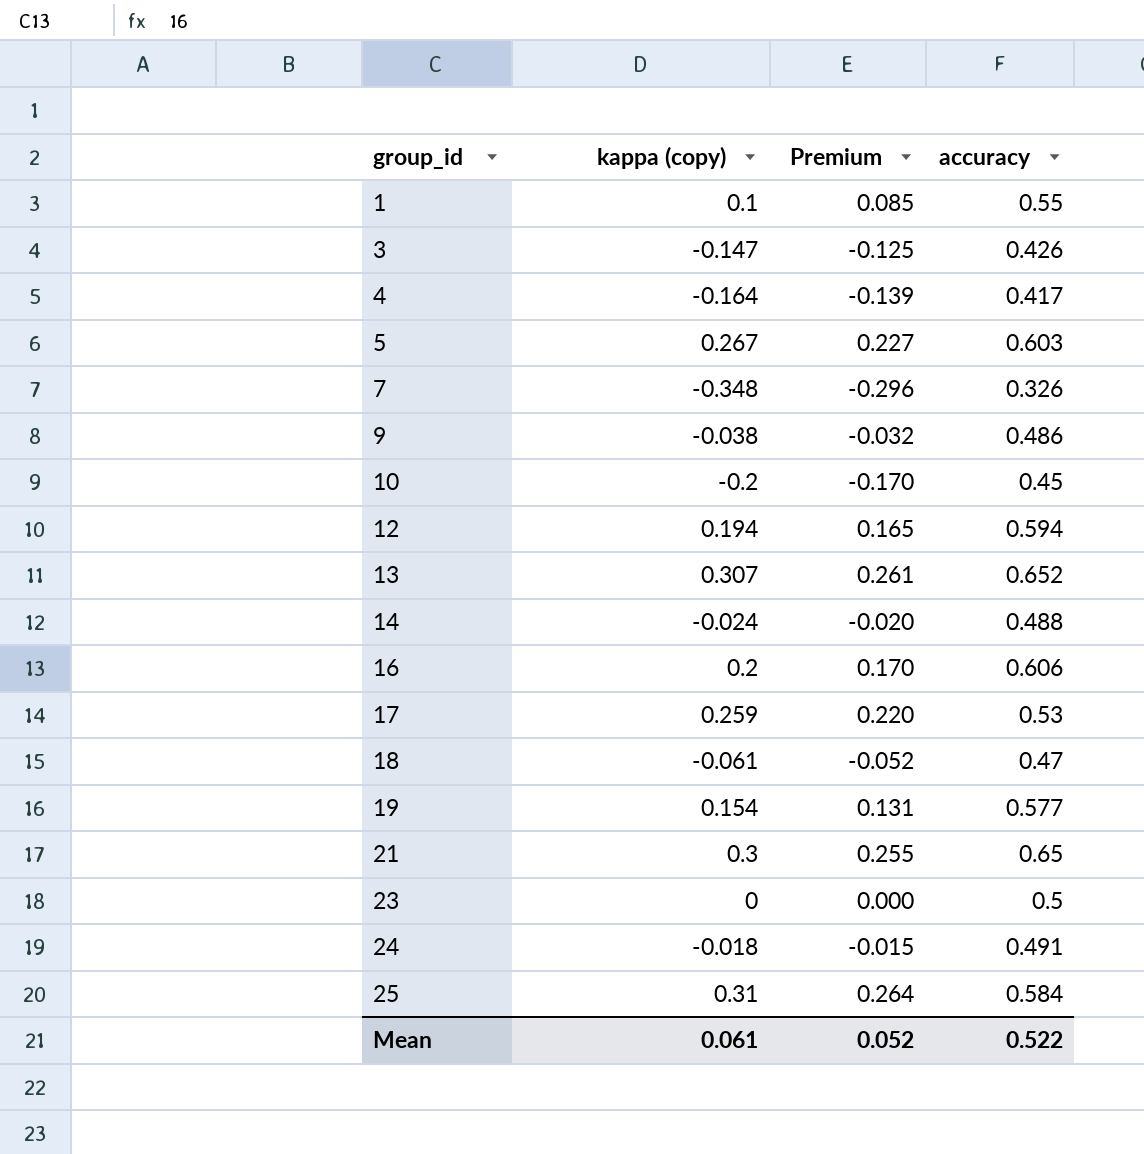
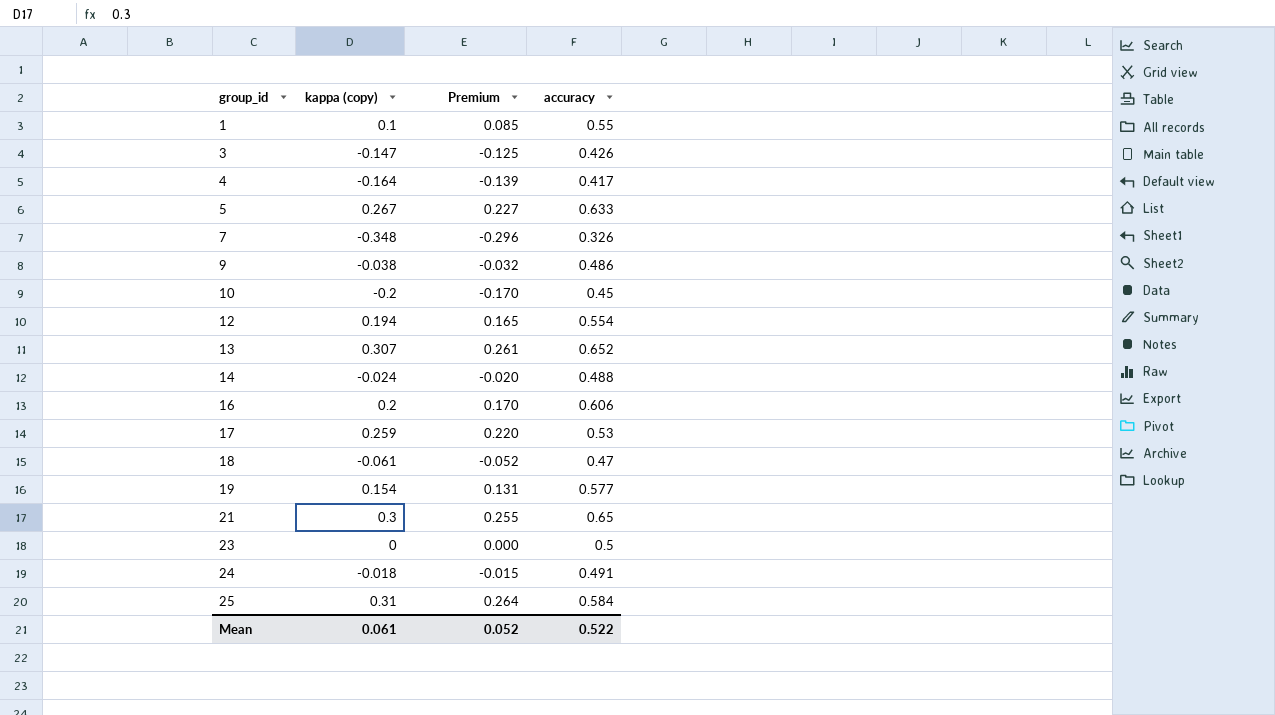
5 | accuracy: 0.603 -> 0.633
12 | accuracy: 0.594 -> 0.554

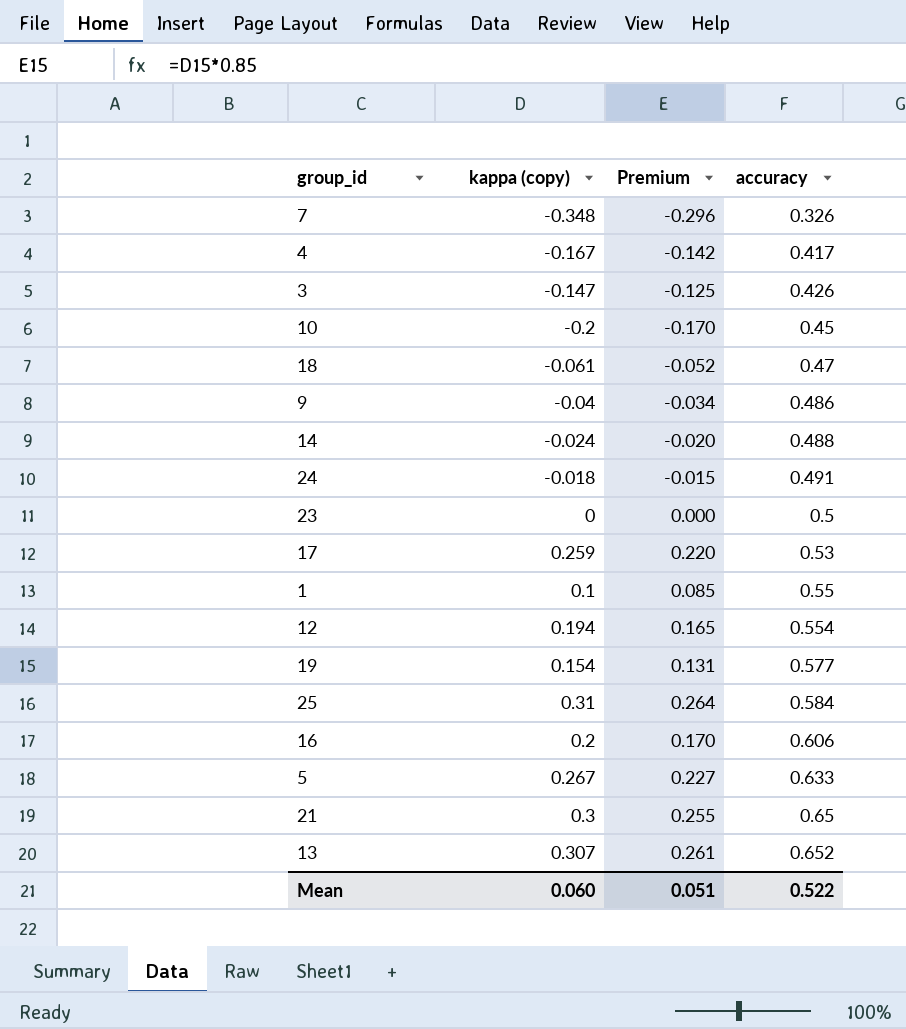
row order: group_id ascending -> accuracy ascending
4 | kappa (copy): -0.164 -> -0.167
4 | Premium: -0.139 -> -0.142
9 | kappa (copy): -0.038 -> -0.04
9 | Premium: -0.032 -> -0.034
Mean | kappa (copy): 0.061 -> 0.060
Mean | Premium: 0.052 -> 0.051

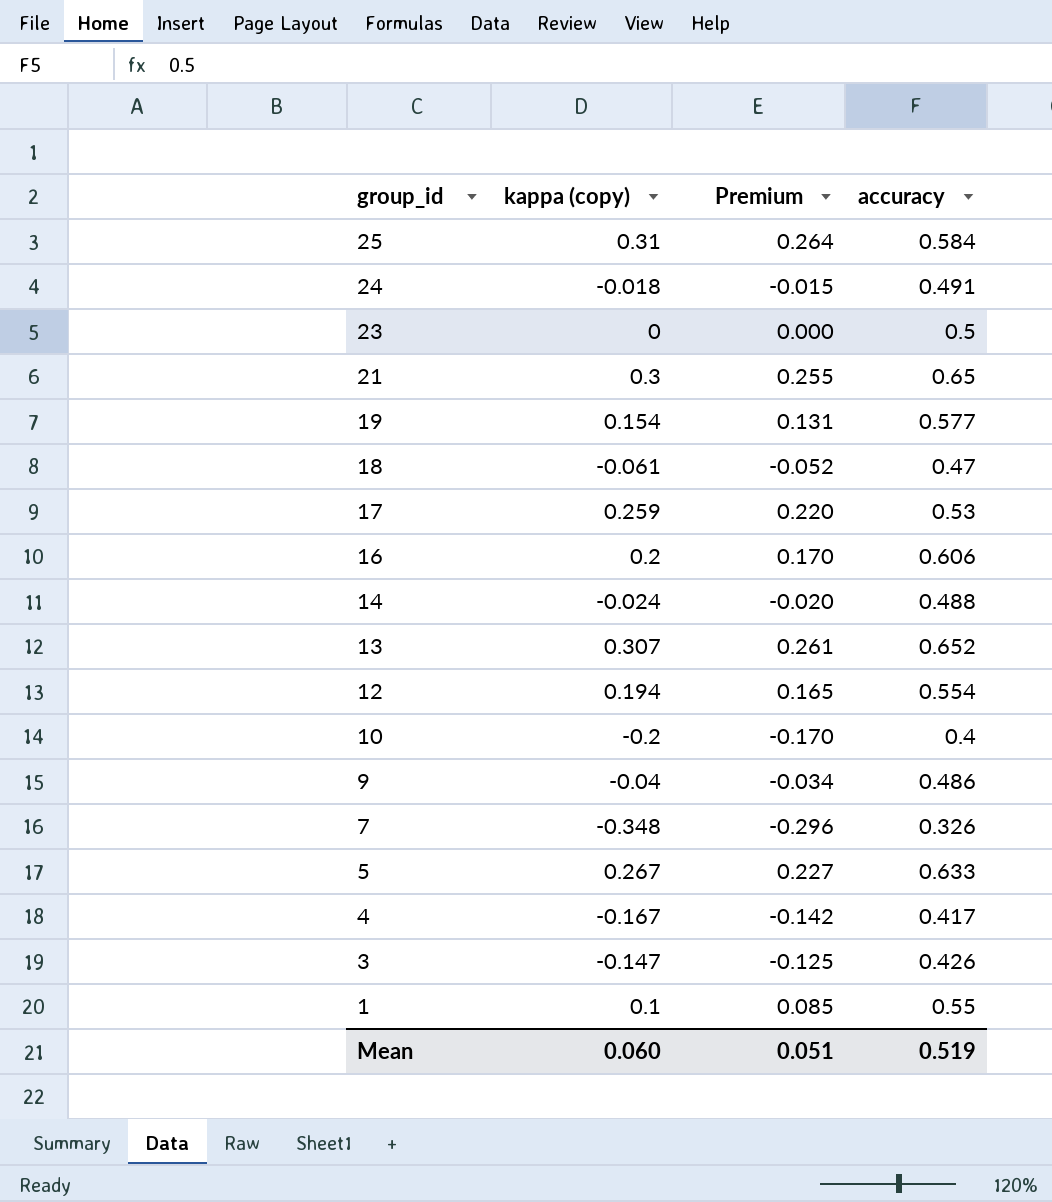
row order: accuracy ascending -> group_id descending
10 | accuracy: 0.45 -> 0.4
Mean | accuracy: 0.522 -> 0.519

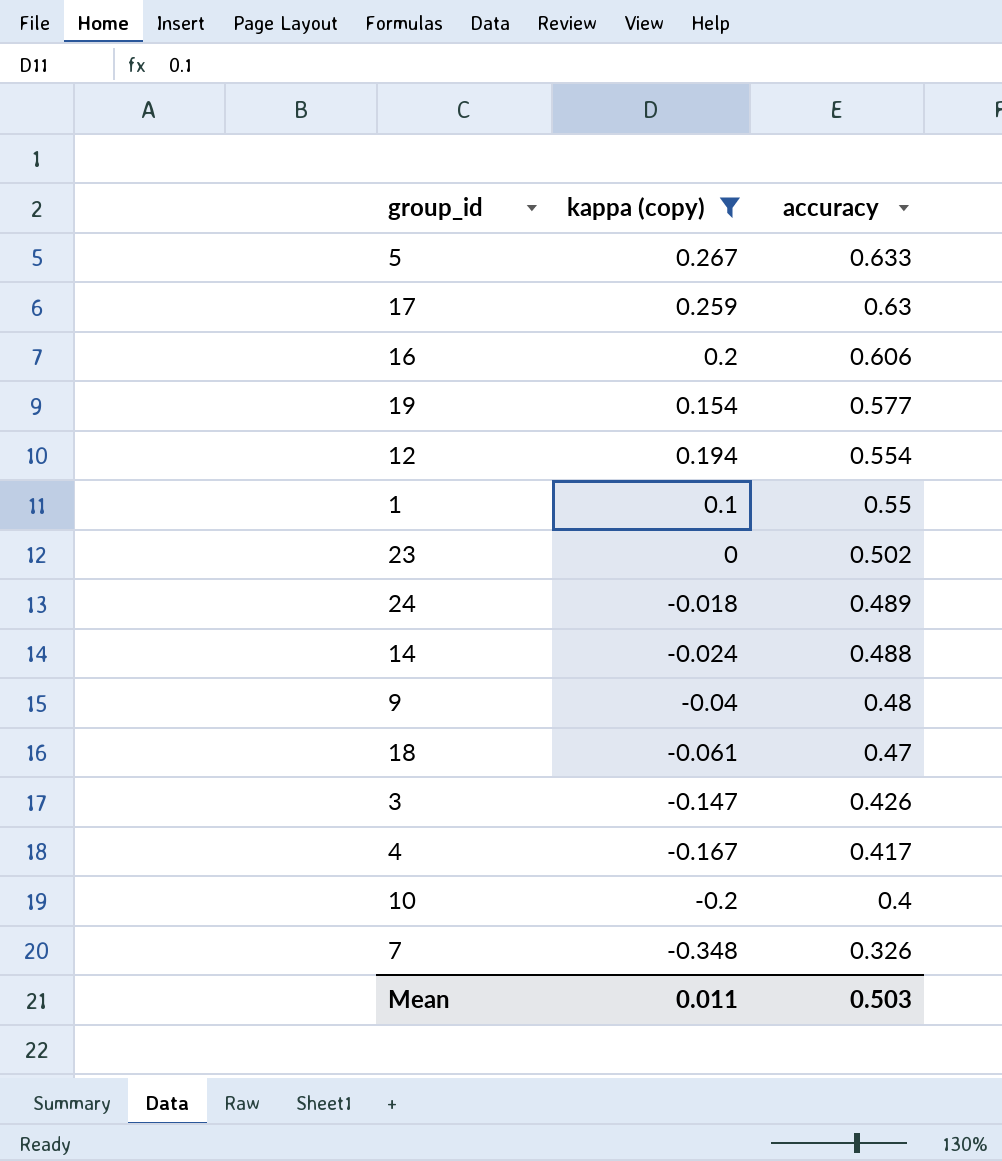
filter: none -> kappa (copy) <= 0.267
row order: group_id descending -> accuracy descending
column Premium | formula: [kappa (copy)] * 0.85 -> none
17 | accuracy: 0.53 -> 0.63
23 | accuracy: 0.5 -> 0.502
24 | accuracy: 0.491 -> 0.489
9 | accuracy: 0.486 -> 0.48
Mean | kappa (copy): 0.060 -> 0.011
Mean | accuracy: 0.519 -> 0.503

